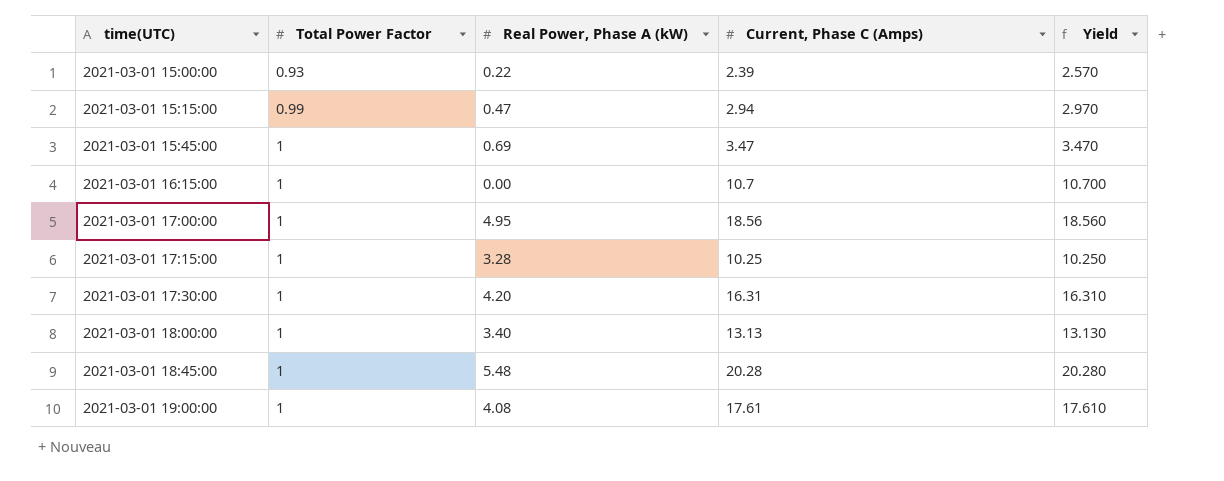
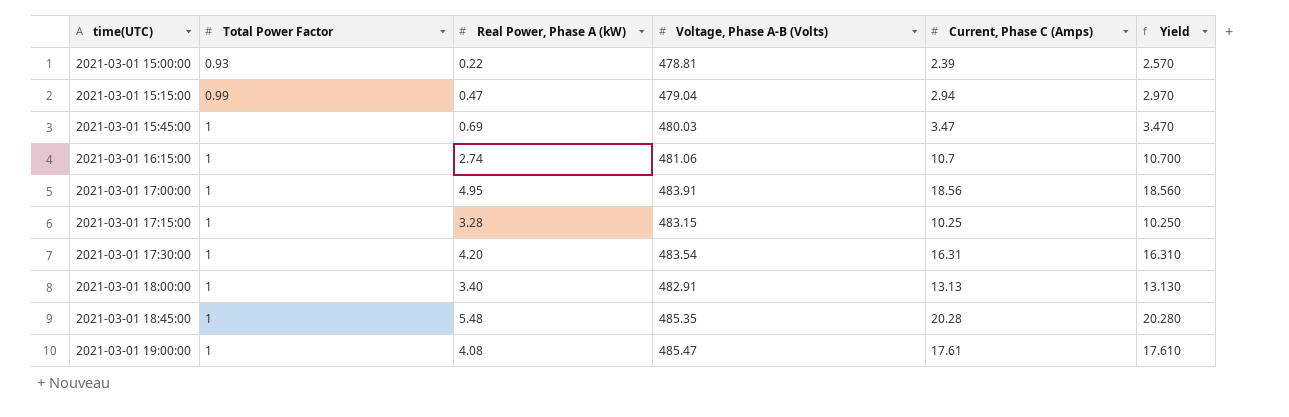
column Voltage, Phase A-B (Volts) | position: none -> 4
2021-03-01 16:15:00 | Real Power, Phase A (kW): 0.00 -> 2.74

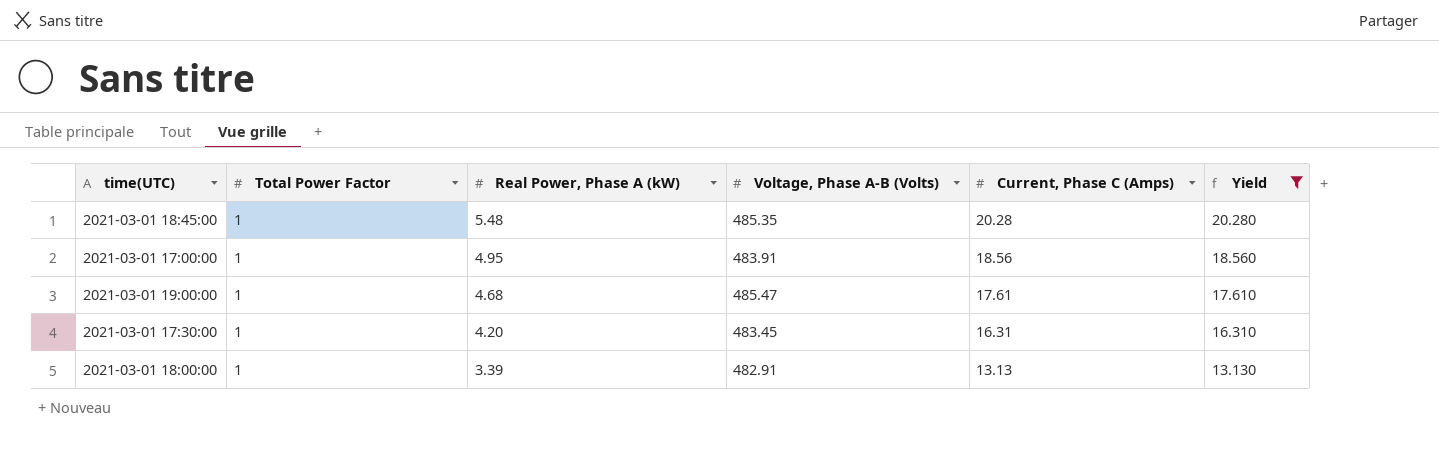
filter: none -> Yield >= 13.130
row order: time(UTC) ascending -> Real Power, Phase A (kW) descending
2021-03-01 19:00:00 | Real Power, Phase A (kW): 4.08 -> 4.68
2021-03-01 17:30:00 | Voltage, Phase A-B (Volts): 483.54 -> 483.45
2021-03-01 18:00:00 | Real Power, Phase A (kW): 3.40 -> 3.39

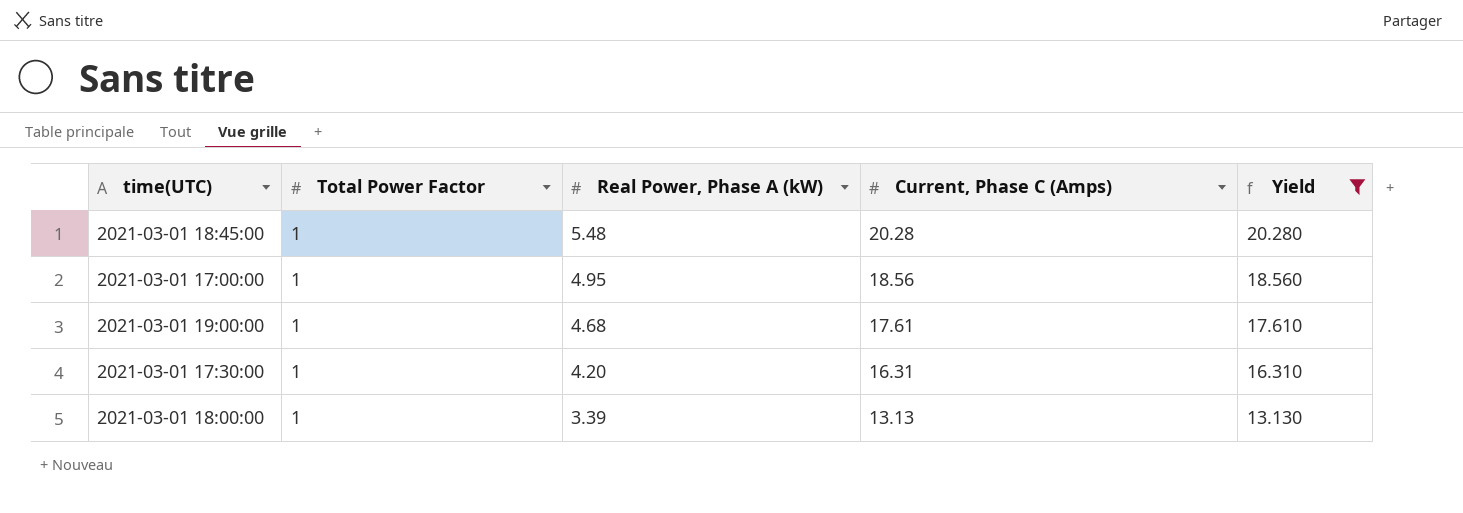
column Voltage, Phase A-B (Volts) | position: 4 -> none

